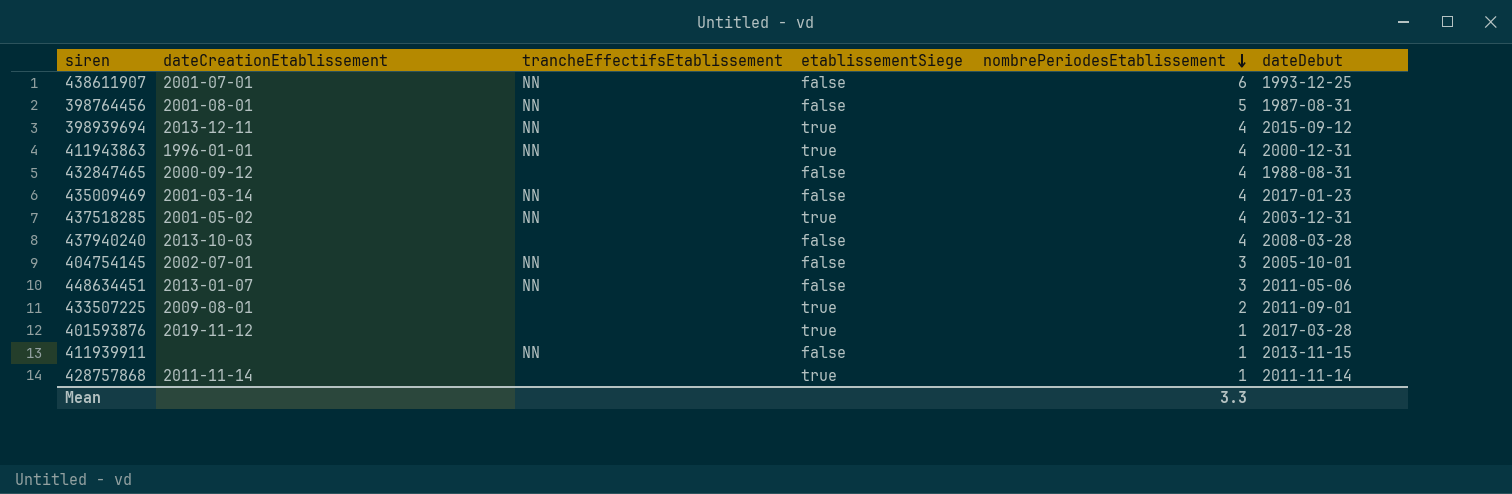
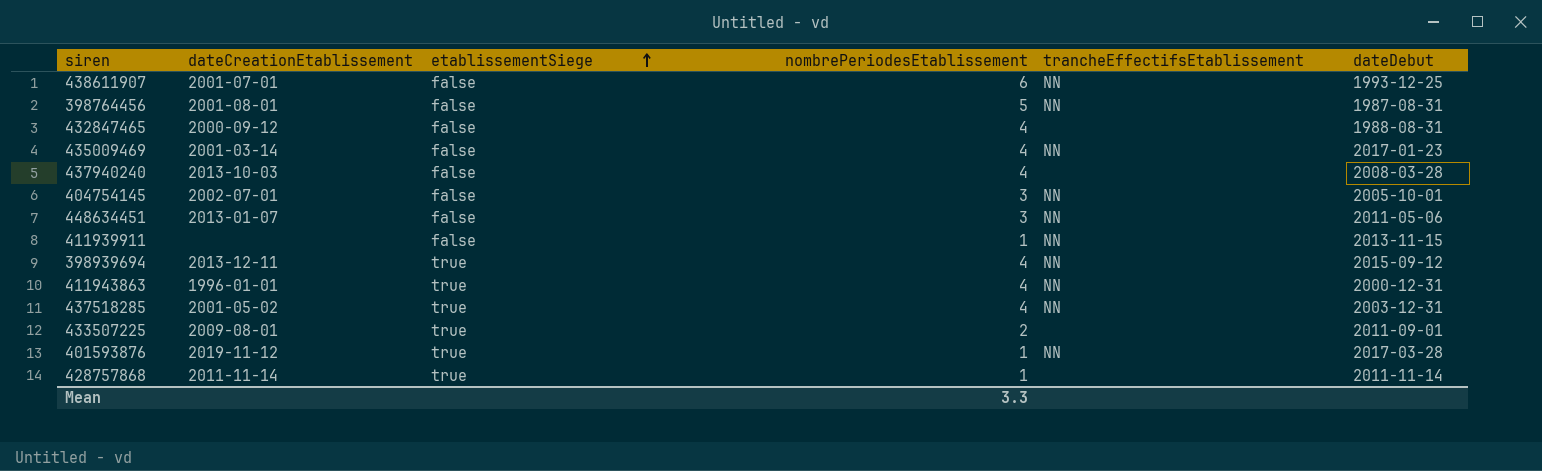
row order: nombrePeriodesEtablissement descending -> etablissementSiege ascending
column trancheEffectifsEtablissement | position: 3 -> 5
401593876 | trancheEffectifsEtablissement: none -> NN

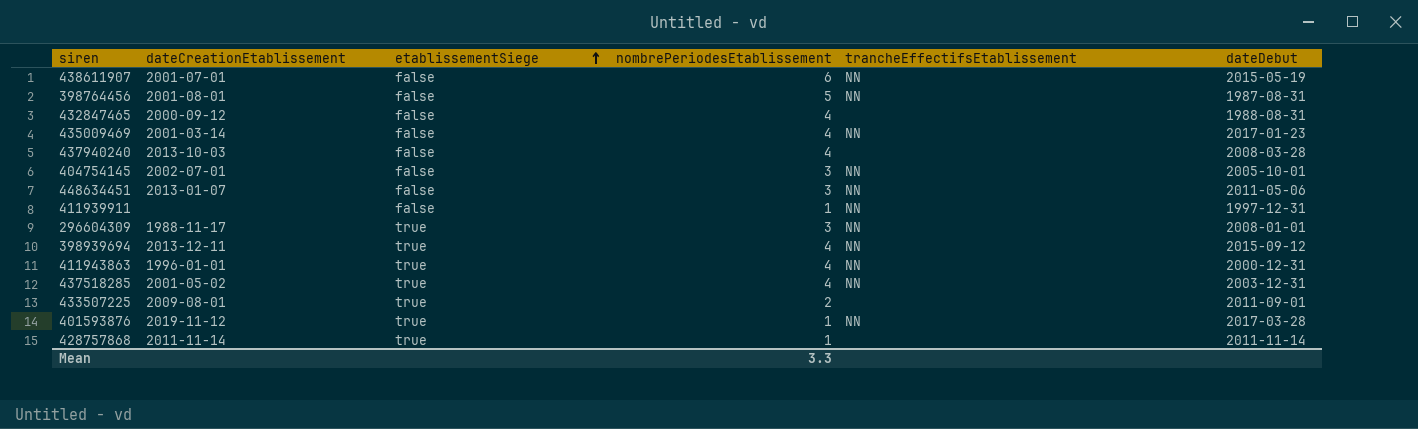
438611907 | dateDebut: 1993-12-25 -> 2015-05-19
411939911 | dateDebut: 2013-11-15 -> 1997-12-31
row 296604309: none -> 1988-11-17 | true | 3 | NN | 2008-01-01

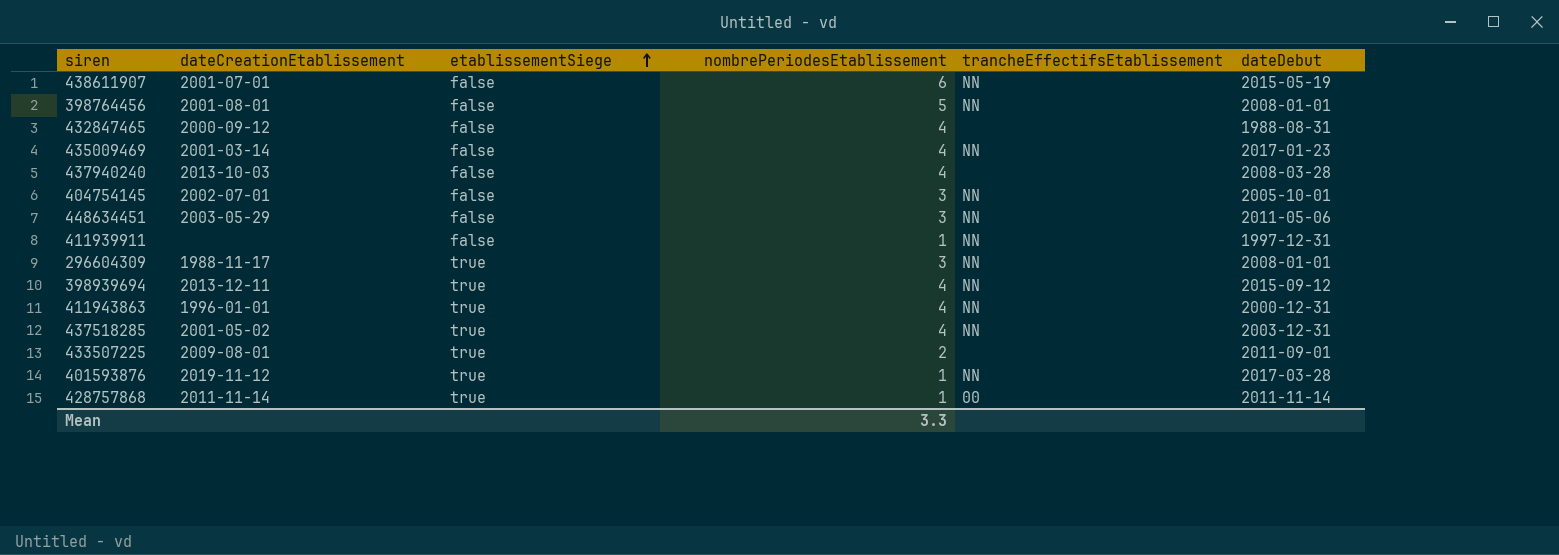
398764456 | dateDebut: 1987-08-31 -> 2008-01-01
448634451 | dateCreationEtablissement: 2013-01-07 -> 2003-05-29
428757868 | trancheEffectifsEtablissement: none -> 00

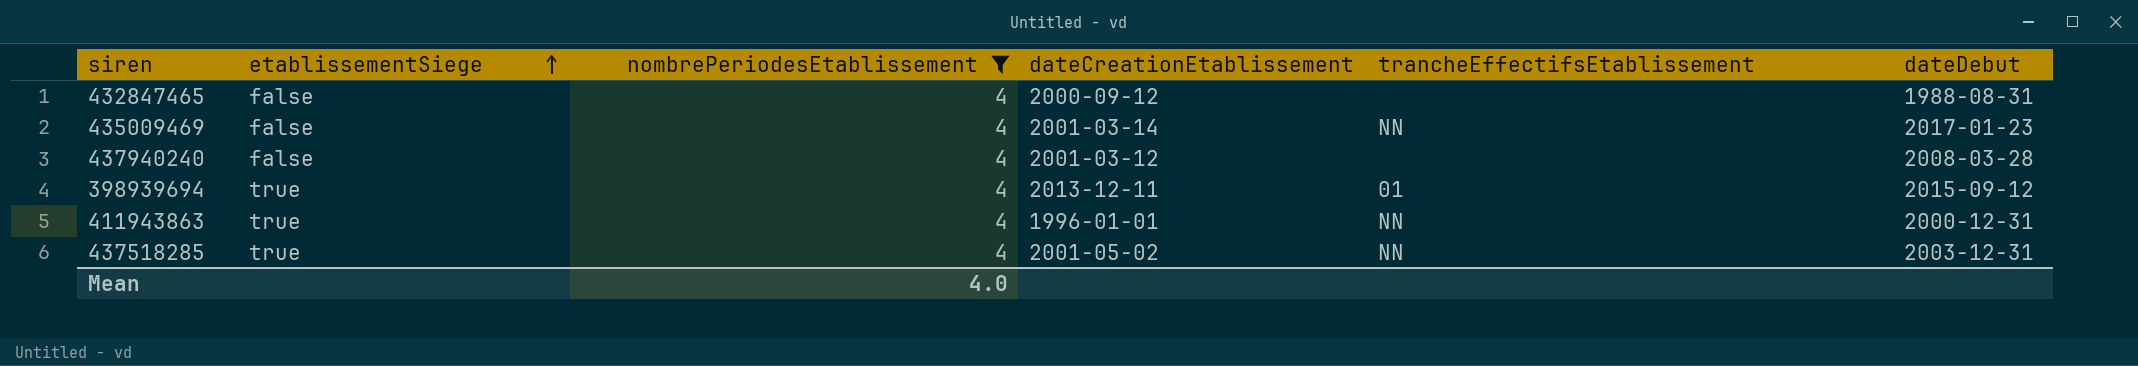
filter: none -> nombrePeriodesEtablissement = 4
column dateCreationEtablissement | position: 2 -> 4
437940240 | dateCreationEtablissement: 2013-10-03 -> 2001-03-12
398939694 | trancheEffectifsEtablissement: NN -> 01
Mean | nombrePeriodesEtablissement: 3.3 -> 4.0

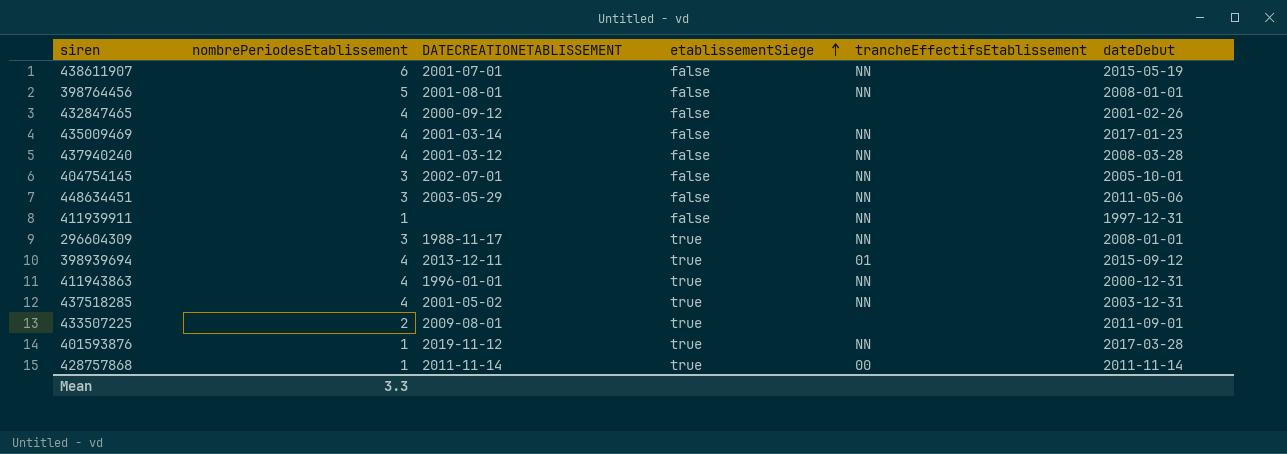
filter: nombrePeriodesEtablissement = 4 -> none
column name: dateCreationEtablissement -> DATECREATIONETABLISSEMENT
column etablissementSiege | position: 2 -> 4
432847465 | dateDebut: 1988-08-31 -> 2001-02-26
437940240 | trancheEffectifsEtablissement: none -> NN
Mean | nombrePeriodesEtablissement: 4.0 -> 3.3

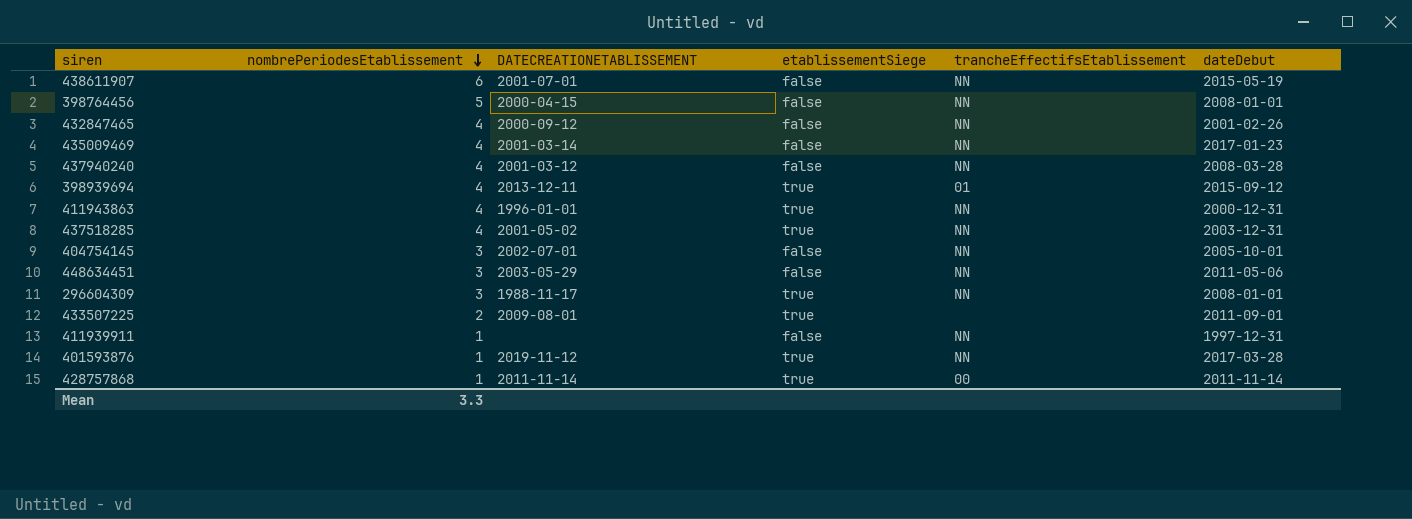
row order: etablissementSiege ascending -> nombrePeriodesEtablissement descending
398764456 | DATECREATIONETABLISSEMENT: 2001-08-01 -> 2000-04-15
432847465 | trancheEffectifsEtablissement: none -> NN

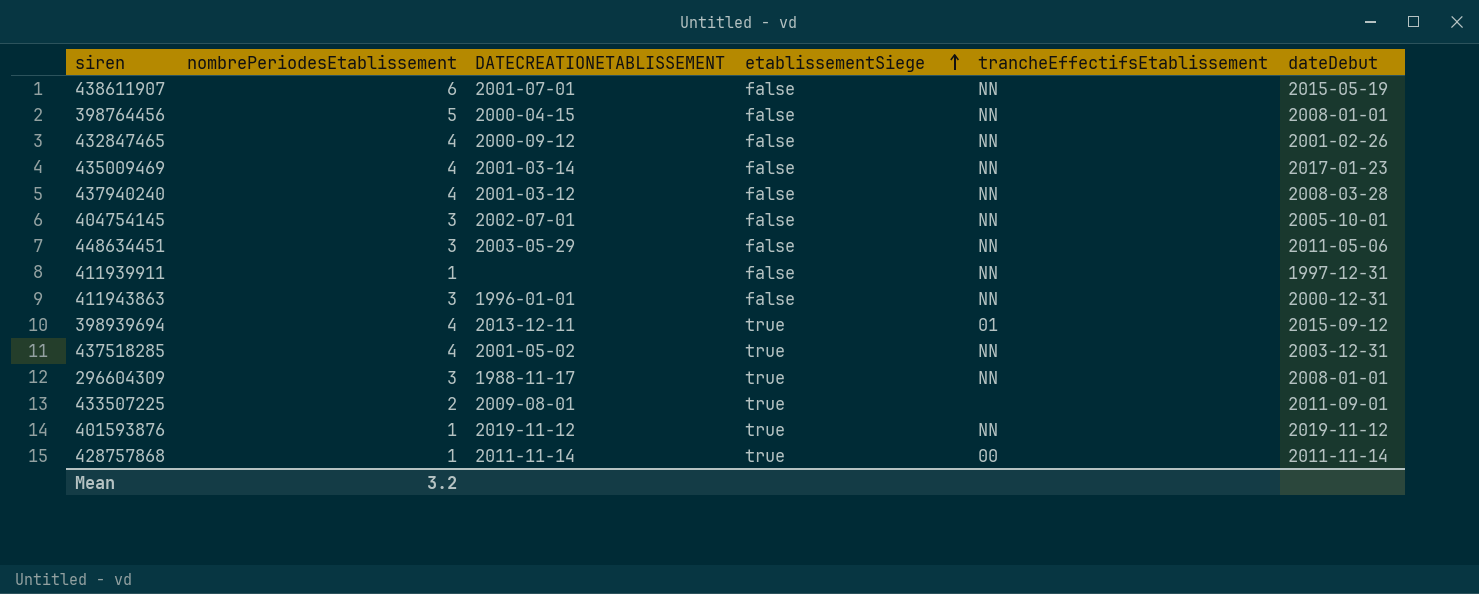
row order: nombrePeriodesEtablissement descending -> etablissementSiege ascending
411943863 | nombrePeriodesEtablissement: 4 -> 3
411943863 | etablissementSiege: true -> false
401593876 | dateDebut: 2017-03-28 -> 2019-11-12
Mean | nombrePeriodesEtablissement: 3.3 -> 3.2

